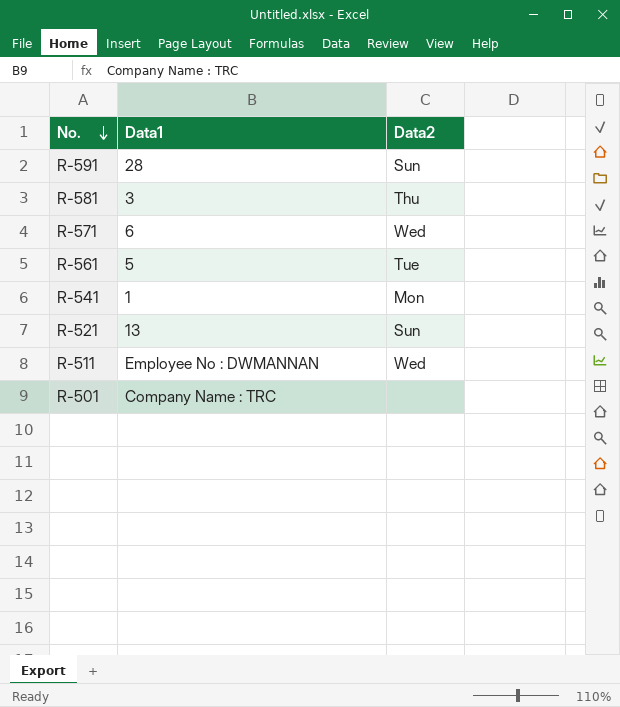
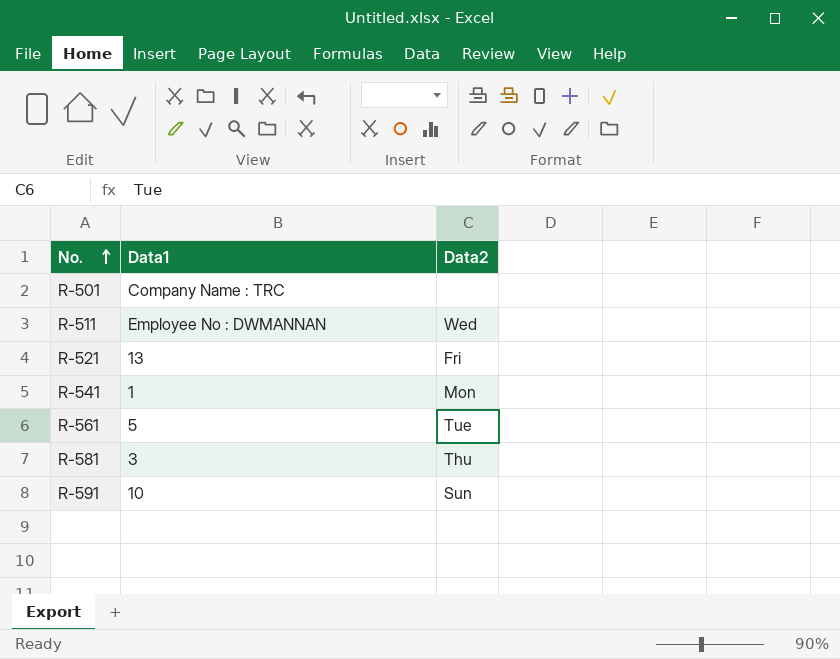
row order: No. descending -> No. ascending
row R-571: 6 | Wed -> none
R-521 | Data2: Sun -> Fri
R-591 | Data1: 28 -> 10

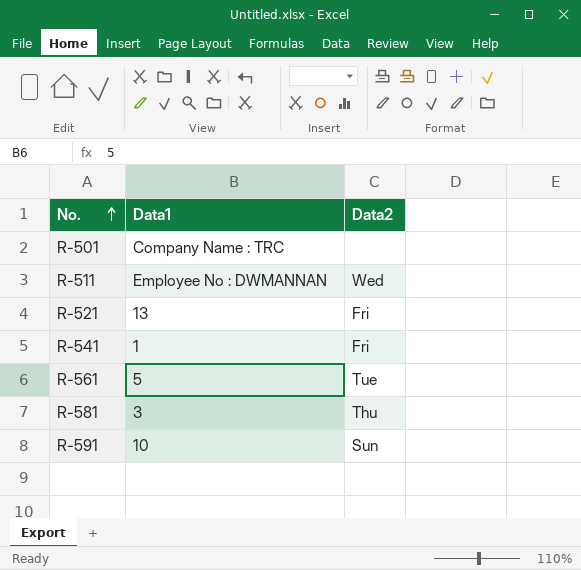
R-541 | Data2: Mon -> Fri

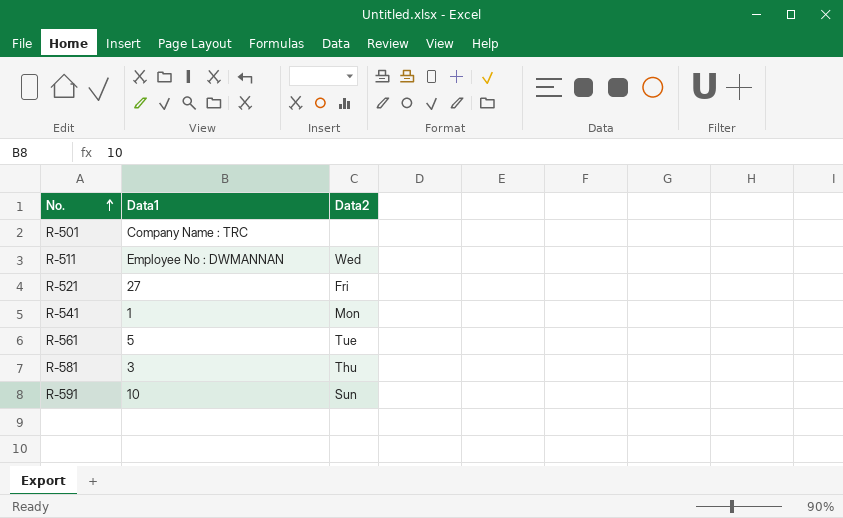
R-521 | Data1: 13 -> 27
R-541 | Data2: Fri -> Mon

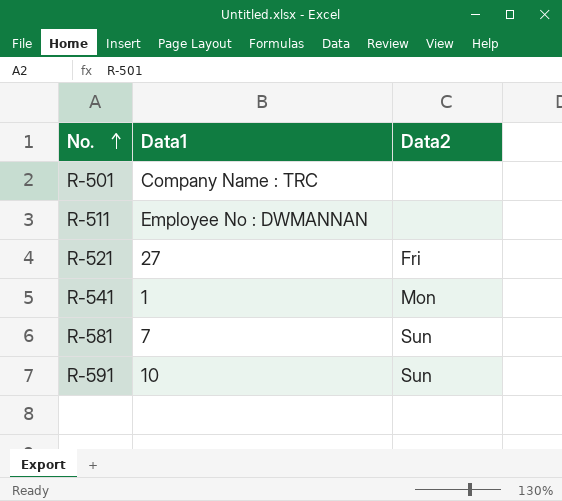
row R-561: 5 | Tue -> none
R-511 | Data2: Wed -> none
R-581 | Data1: 3 -> 7
R-581 | Data2: Thu -> Sun

